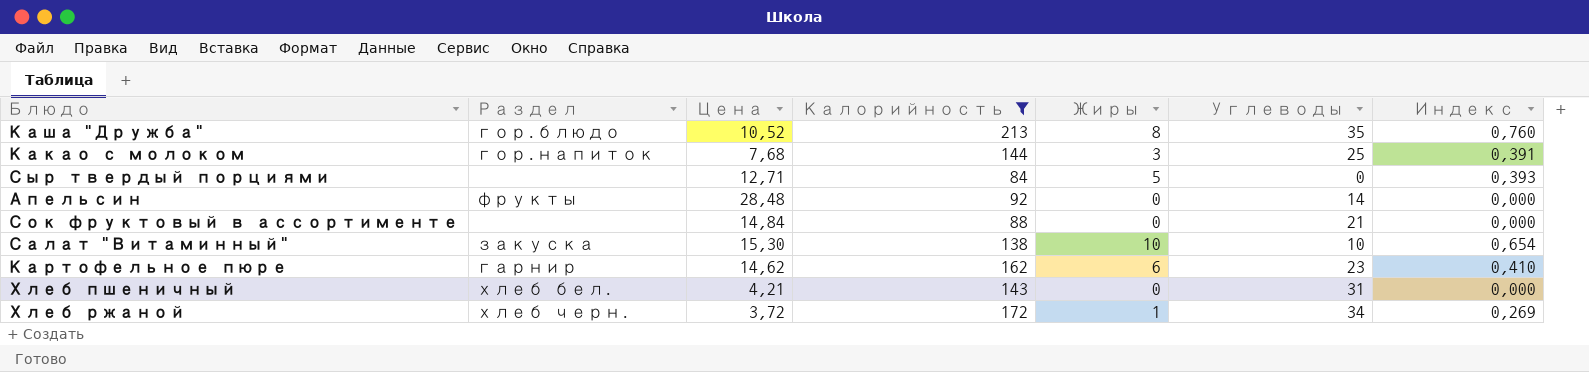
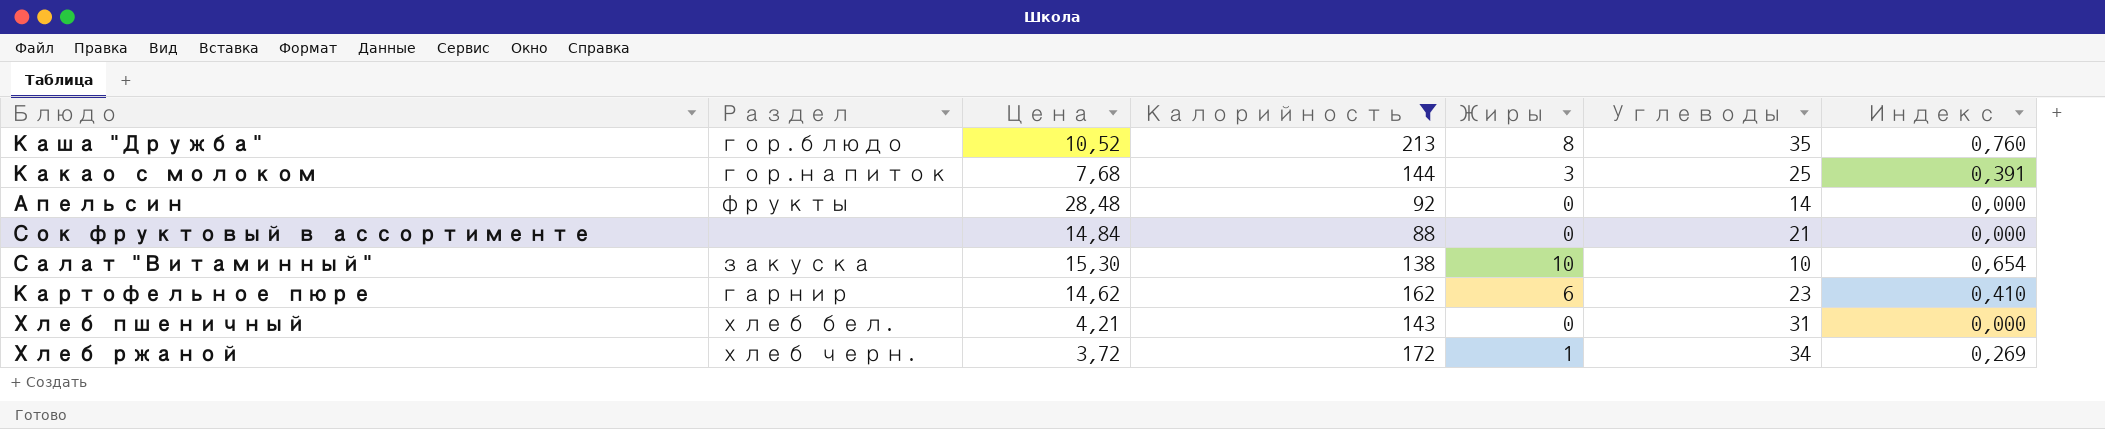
row Сыр твердый порциями: none | 12,71 | 84 | 5 | 0 | 0,393 -> none

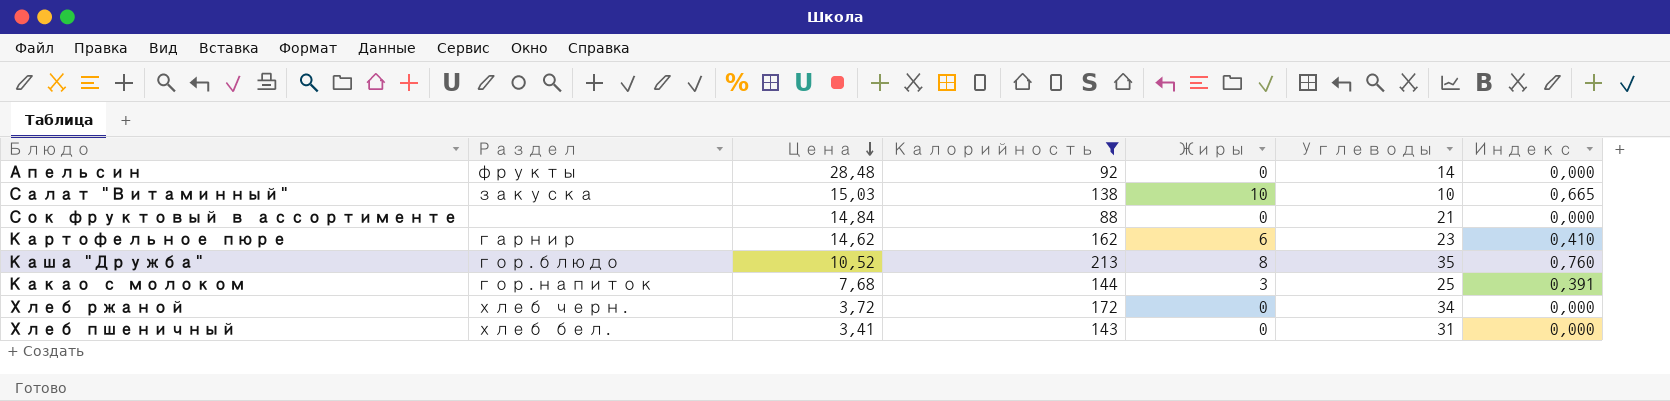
row order: none -> Цена descending
Салат "Витаминный" | Цена: 15,30 -> 15,03
Салат "Витаминный" | Индекс: 0,654 -> 0,665
Хлеб ржаной | Жиры: 1 -> 0
Хлеб ржаной | Индекс: 0,269 -> 0,000
Хлеб пшеничный | Цена: 4,21 -> 3,41

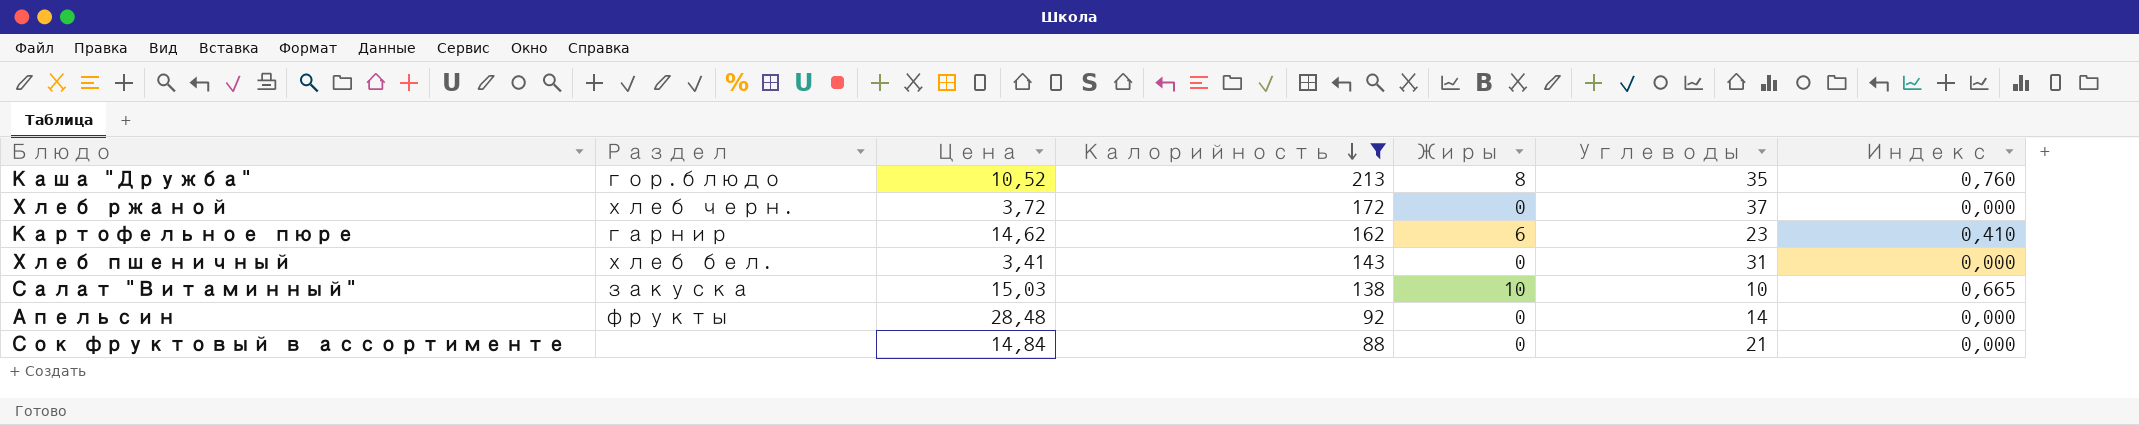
row order: Цена descending -> Калорийность descending
row Какао с молоком: гор.напиток | 7,68 | 144 | 3 | 25 | 0,391 -> none
Хлеб ржаной | Углеводы: 34 -> 37

